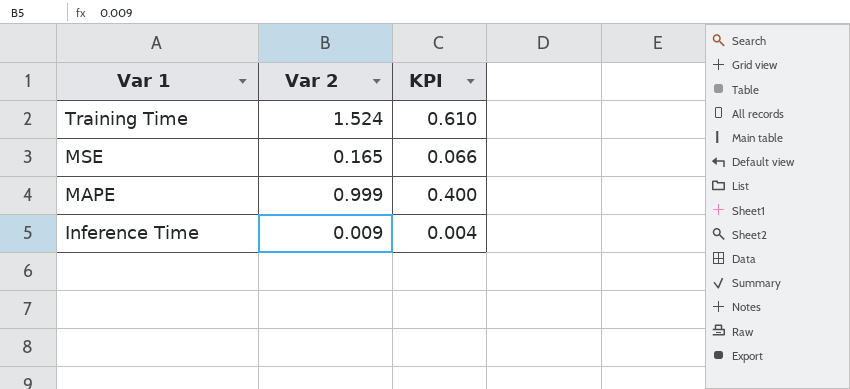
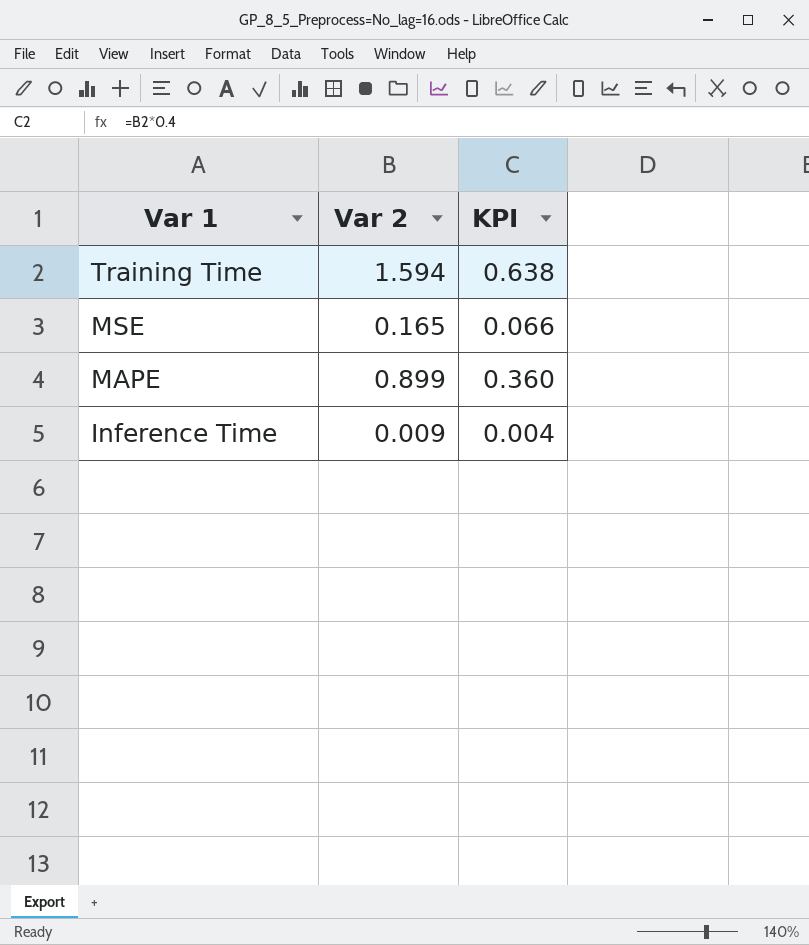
Training Time | Var 2: 1.524 -> 1.594
Training Time | KPI: 0.610 -> 0.638
MAPE | Var 2: 0.999 -> 0.899
MAPE | KPI: 0.400 -> 0.360

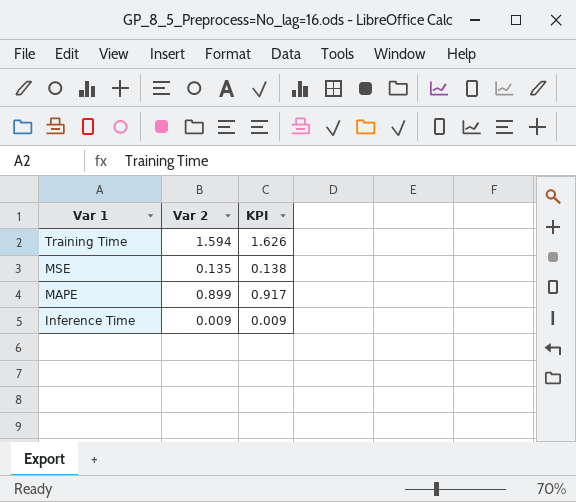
column KPI | formula: [Var 2] * 0.4 -> [Var 2] * 1.02
MSE | Var 2: 0.165 -> 0.135

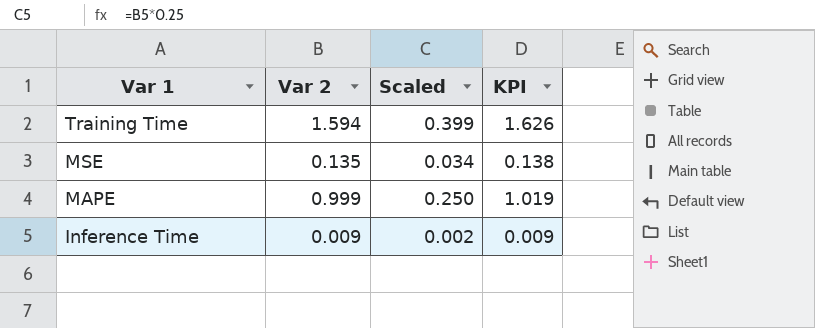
column Scaled | formula: none -> [Var 2] * 0.25
MAPE | Var 2: 0.899 -> 0.999
MAPE | KPI: 0.917 -> 1.019

